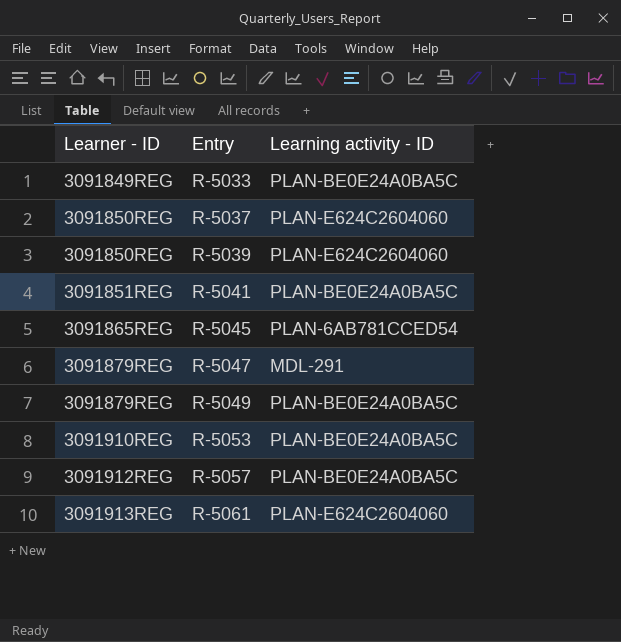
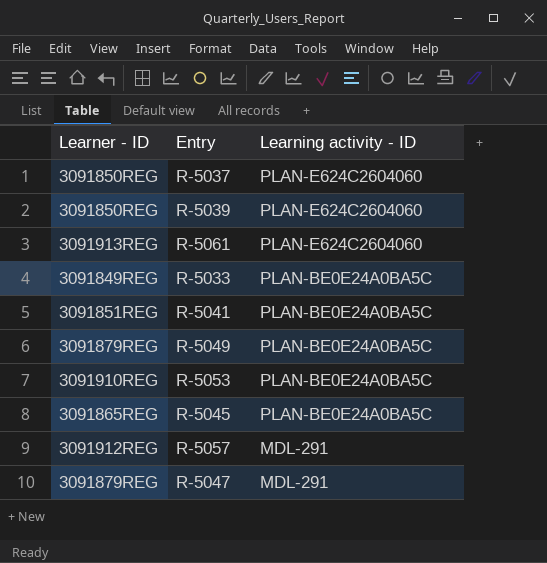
row order: Learner - ID ascending -> Learning activity - ID descending
R-5045 | Learning activity - ID: PLAN-6AB781CCED54 -> PLAN-BE0E24A0BA5C
R-5057 | Learning activity - ID: PLAN-BE0E24A0BA5C -> MDL-291

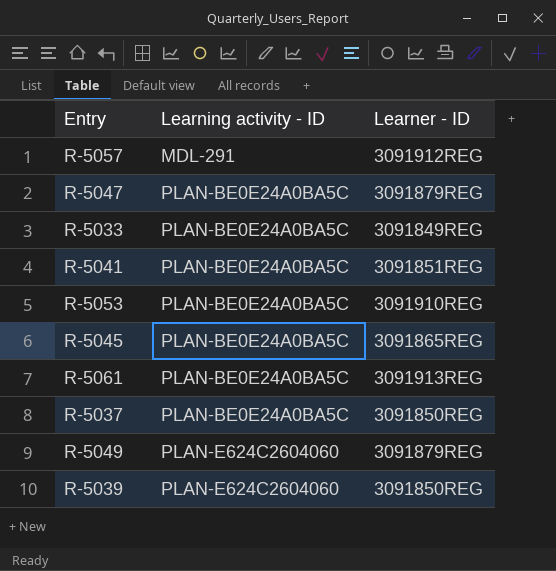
row order: Learning activity - ID descending -> Learning activity - ID ascending
column Learner - ID | position: 1 -> 3
R-5047 | Learning activity - ID: MDL-291 -> PLAN-BE0E24A0BA5C
R-5061 | Learning activity - ID: PLAN-E624C2604060 -> PLAN-BE0E24A0BA5C
R-5037 | Learning activity - ID: PLAN-E624C2604060 -> PLAN-BE0E24A0BA5C
R-5049 | Learning activity - ID: PLAN-BE0E24A0BA5C -> PLAN-E624C2604060

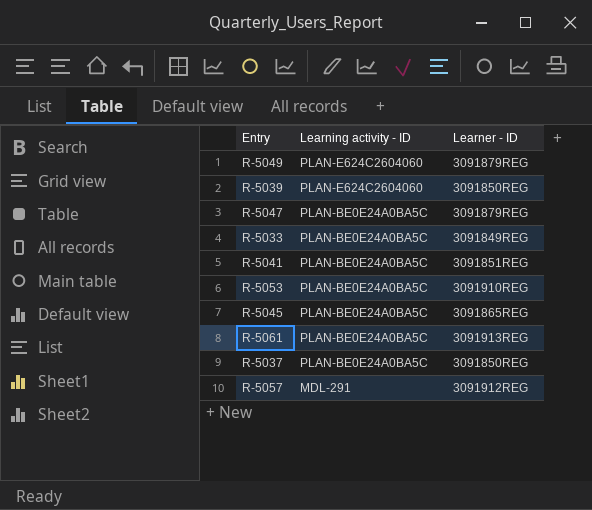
row order: Learning activity - ID ascending -> Learning activity - ID descending

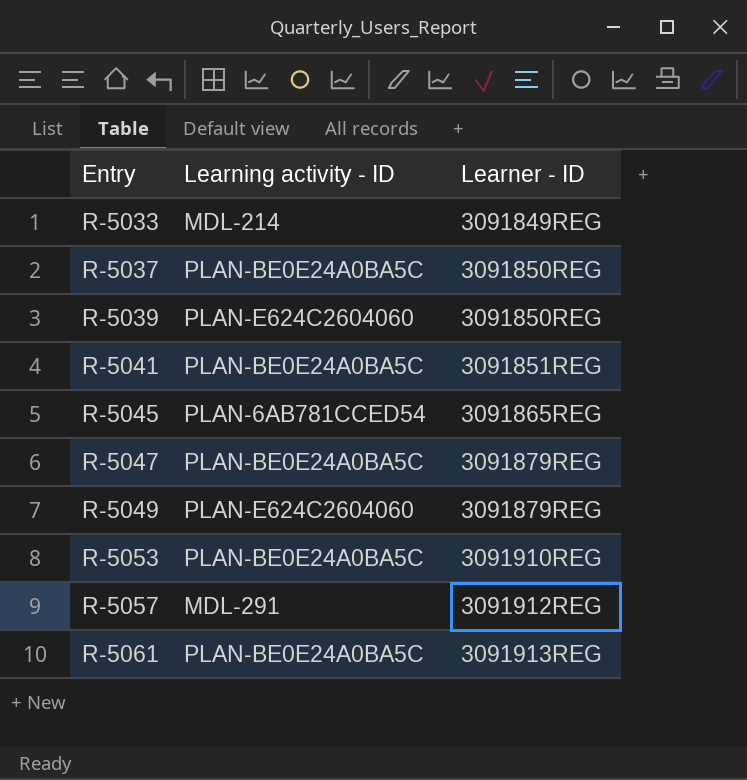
row order: Learning activity - ID descending -> Entry ascending
R-5033 | Learning activity - ID: PLAN-BE0E24A0BA5C -> MDL-214
R-5045 | Learning activity - ID: PLAN-BE0E24A0BA5C -> PLAN-6AB781CCED54

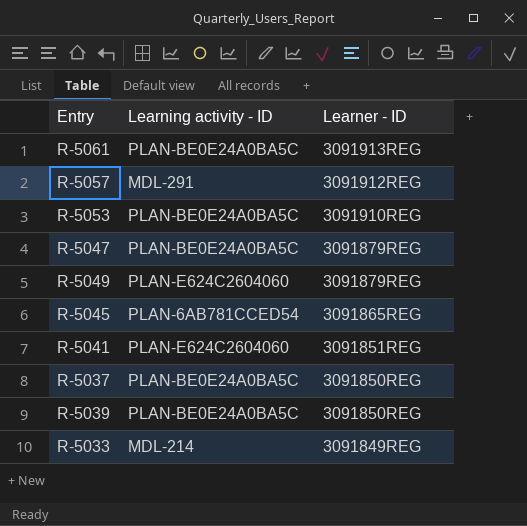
row order: Entry ascending -> Learner - ID descending
R-5041 | Learning activity - ID: PLAN-BE0E24A0BA5C -> PLAN-E624C2604060
R-5039 | Learning activity - ID: PLAN-E624C2604060 -> PLAN-BE0E24A0BA5C

